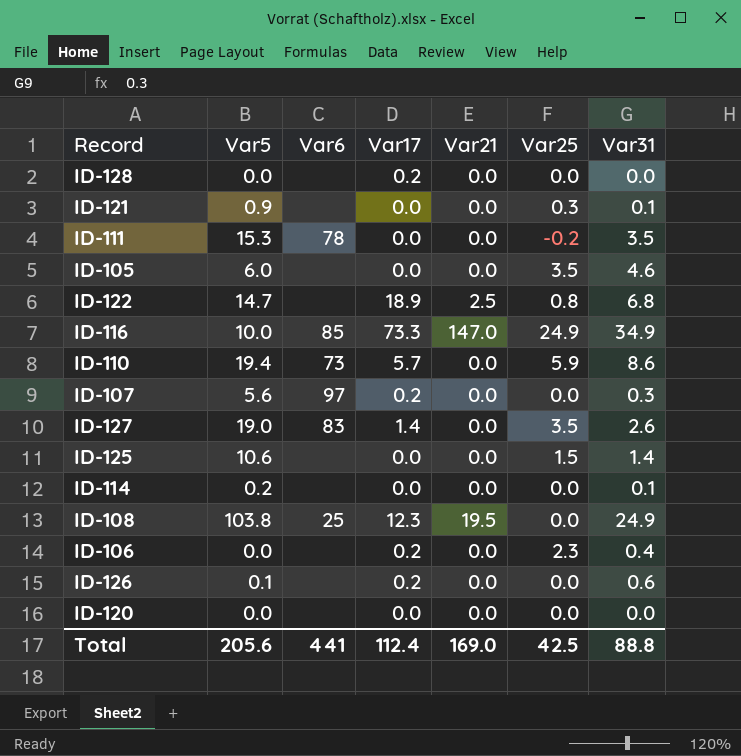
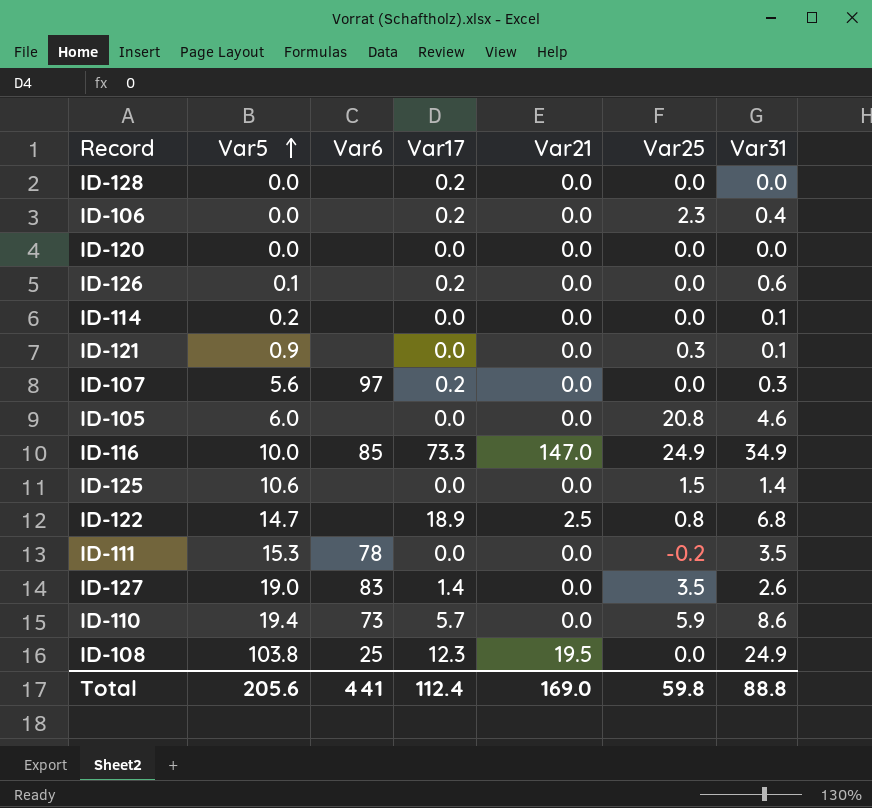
row order: none -> Var5 ascending
ID-105 | Var25: 3.5 -> 20.8
Total | Var25: 42.5 -> 59.8

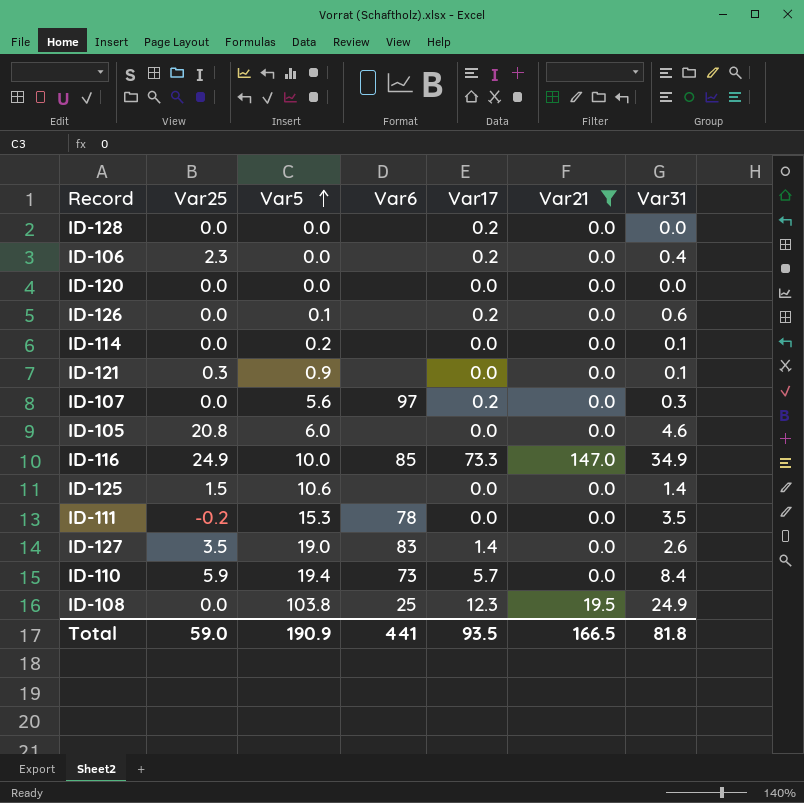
filter: none -> Var21 != 2.5
column Var25 | position: 6 -> 2
ID-110 | Var31: 8.6 -> 8.4
Total | Var25: 59.8 -> 59.0
Total | Var5: 205.6 -> 190.9
Total | Var17: 112.4 -> 93.5
Total | Var21: 169.0 -> 166.5
Total | Var31: 88.8 -> 81.8

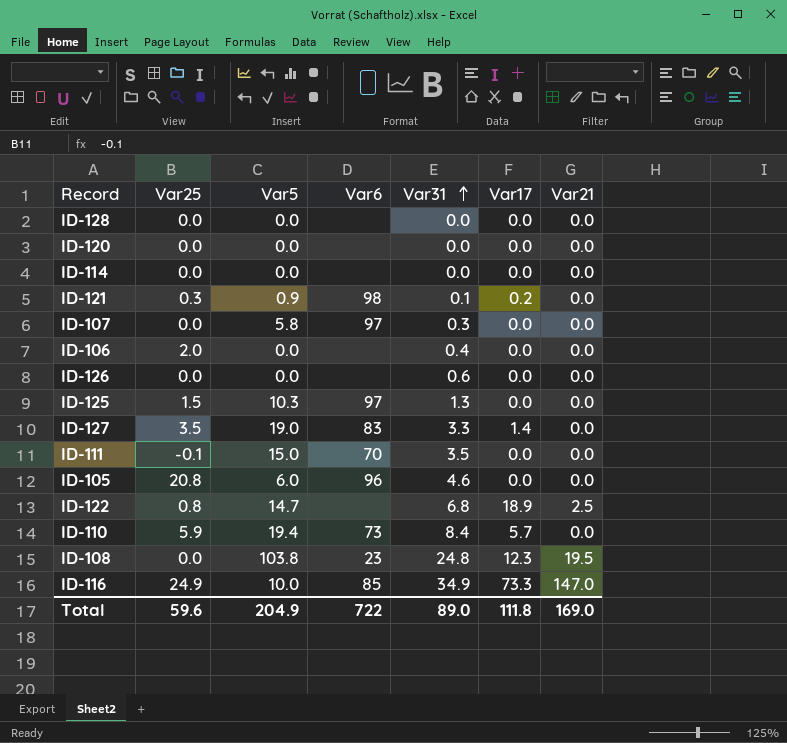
filter: Var21 != 2.5 -> none
row order: Var5 ascending -> Var31 ascending
column Var31 | position: 7 -> 5
ID-128 | Var17: 0.2 -> 0.0
ID-114 | Var5: 0.2 -> 0.0
ID-114 | Var31: 0.1 -> 0.0
ID-121 | Var6: none -> 98
ID-121 | Var17: 0.0 -> 0.2
ID-107 | Var5: 5.6 -> 5.8
ID-107 | Var17: 0.2 -> 0.0
ID-106 | Var25: 2.3 -> 2.0
ID-106 | Var17: 0.2 -> 0.0
ID-126 | Var5: 0.1 -> 0.0
ID-126 | Var17: 0.2 -> 0.0
ID-125 | Var5: 10.6 -> 10.3
ID-125 | Var6: none -> 97
ID-125 | Var31: 1.4 -> 1.3
ID-127 | Var31: 2.6 -> 3.3
ID-111 | Var25: -0.2 -> -0.1
ID-111 | Var5: 15.3 -> 15.0
ID-111 | Var6: 78 -> 70
ID-105 | Var6: none -> 96
ID-108 | Var6: 25 -> 23
ID-108 | Var31: 24.9 -> 24.8
Total | Var25: 59.0 -> 59.6
Total | Var5: 190.9 -> 204.9
Total | Var6: 441 -> 722
Total | Var31: 81.8 -> 89.0
Total | Var17: 93.5 -> 111.8
Total | Var21: 166.5 -> 169.0

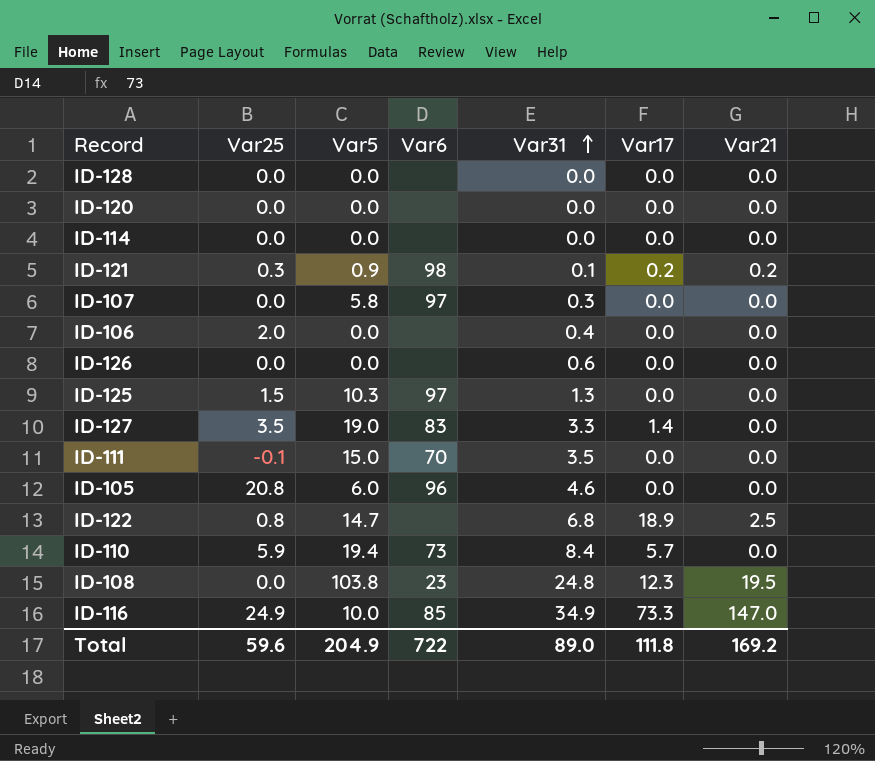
ID-121 | Var21: 0.0 -> 0.2
Total | Var21: 169.0 -> 169.2

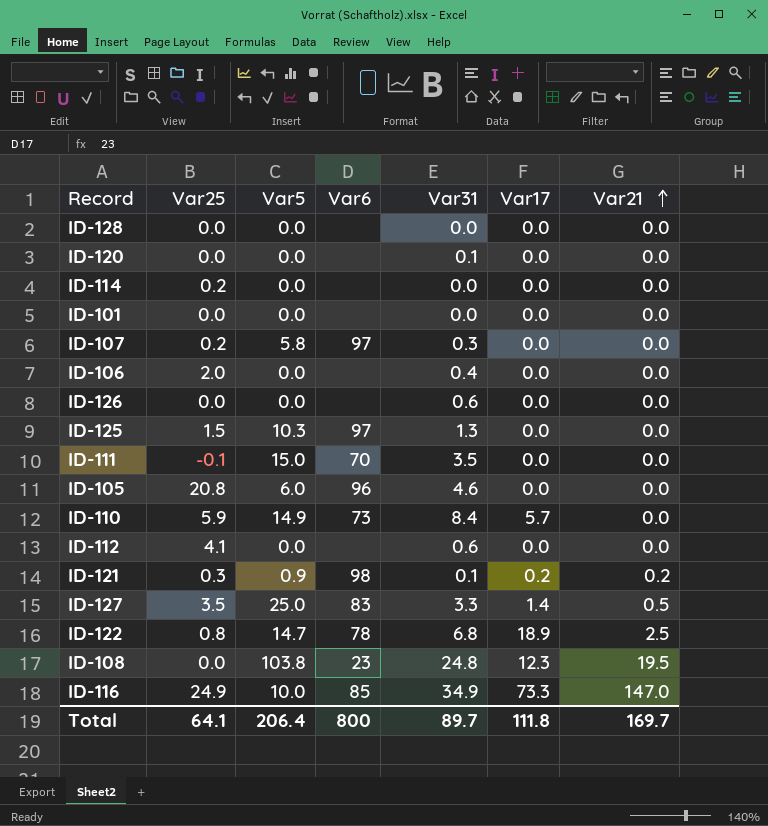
row order: Var31 ascending -> Var21 ascending
ID-120 | Var31: 0.0 -> 0.1
ID-114 | Var25: 0.0 -> 0.2
row ID-101: none -> 0.0 | 0.0 | none | 0.0 | 0.0 | 0.0
ID-107 | Var25: 0.0 -> 0.2
ID-110 | Var5: 19.4 -> 14.9
row ID-112: none -> 4.1 | 0.0 | none | 0.6 | 0.0 | 0.0
ID-127 | Var5: 19.0 -> 25.0
ID-127 | Var21: 0.0 -> 0.5
ID-122 | Var6: none -> 78
Total | Var25: 59.6 -> 64.1
Total | Var5: 204.9 -> 206.4
Total | Var6: 722 -> 800
Total | Var31: 89.0 -> 89.7
Total | Var21: 169.2 -> 169.7

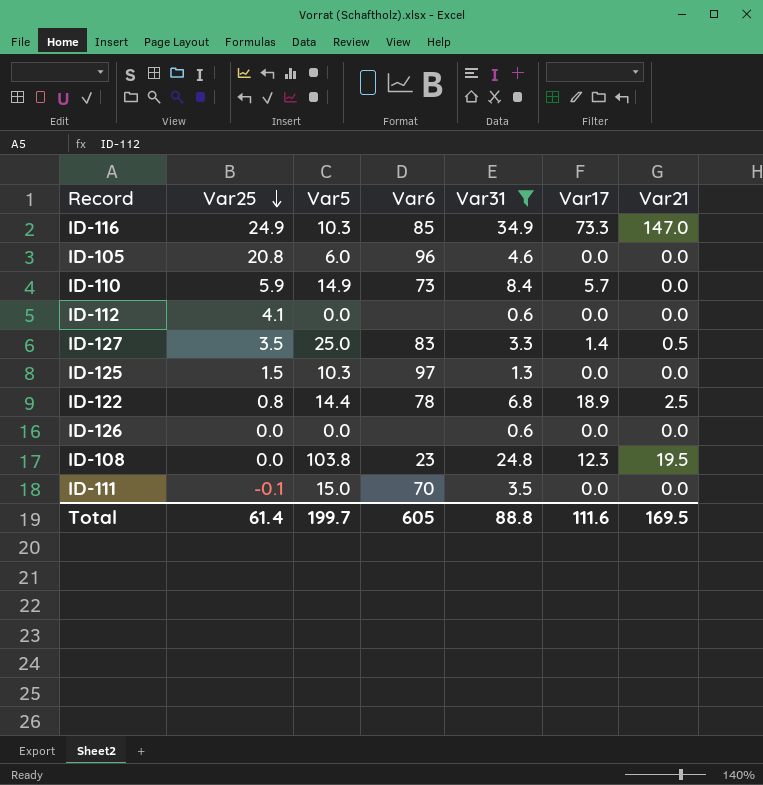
filter: none -> Var31 >= 0.6
row order: Var21 ascending -> Var25 descending
ID-116 | Var5: 10.0 -> 10.3
ID-122 | Var5: 14.7 -> 14.4
Total | Var25: 64.1 -> 61.4
Total | Var5: 206.4 -> 199.7
Total | Var6: 800 -> 605
Total | Var31: 89.7 -> 88.8
Total | Var17: 111.8 -> 111.6
Total | Var21: 169.7 -> 169.5

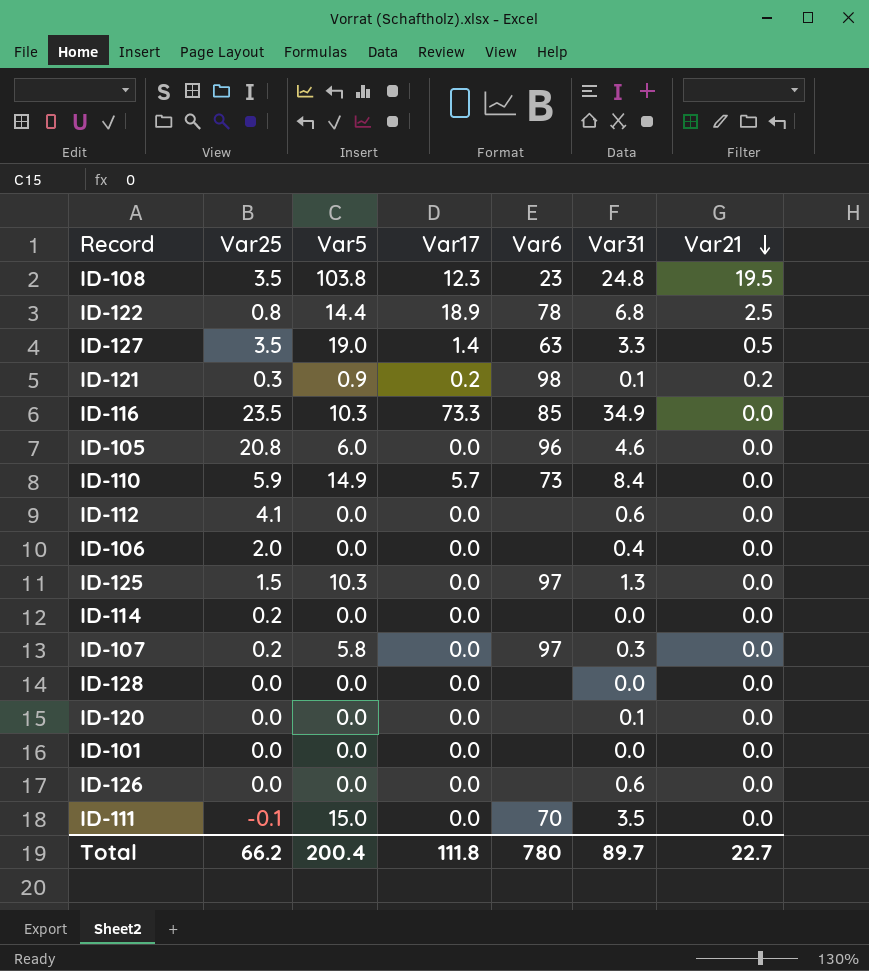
filter: Var31 >= 0.6 -> none
row order: Var25 descending -> Var21 descending
column Var17 | position: 6 -> 4
ID-108 | Var25: 0.0 -> 3.5
ID-127 | Var5: 25.0 -> 19.0
ID-127 | Var6: 83 -> 63
ID-116 | Var25: 24.9 -> 23.5
ID-116 | Var21: 147.0 -> 0.0
Total | Var25: 61.4 -> 66.2
Total | Var5: 199.7 -> 200.4
Total | Var17: 111.6 -> 111.8
Total | Var6: 605 -> 780
Total | Var31: 88.8 -> 89.7
Total | Var21: 169.5 -> 22.7

